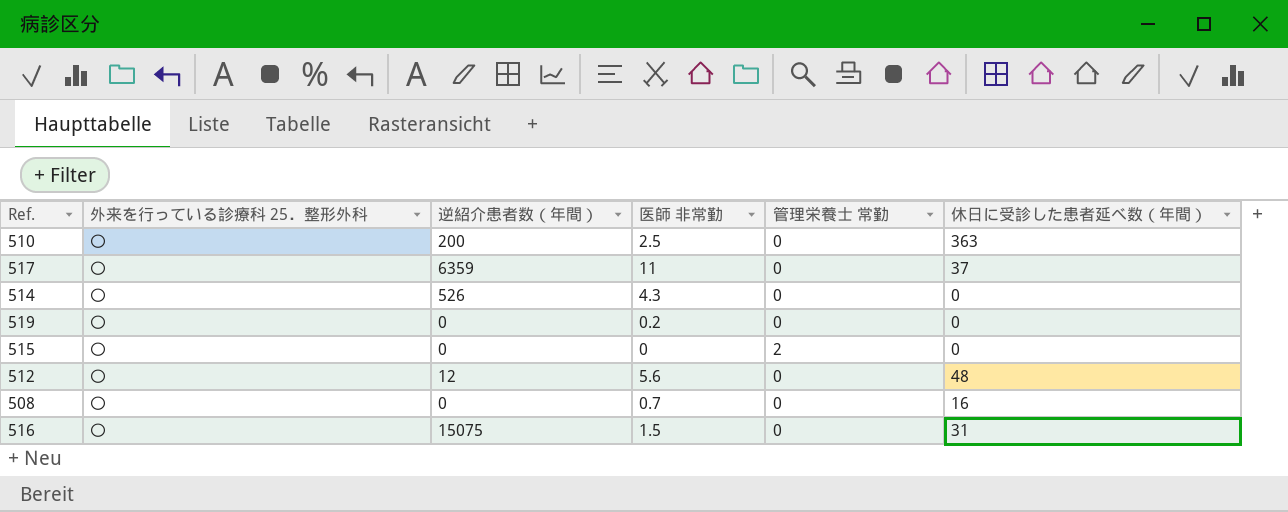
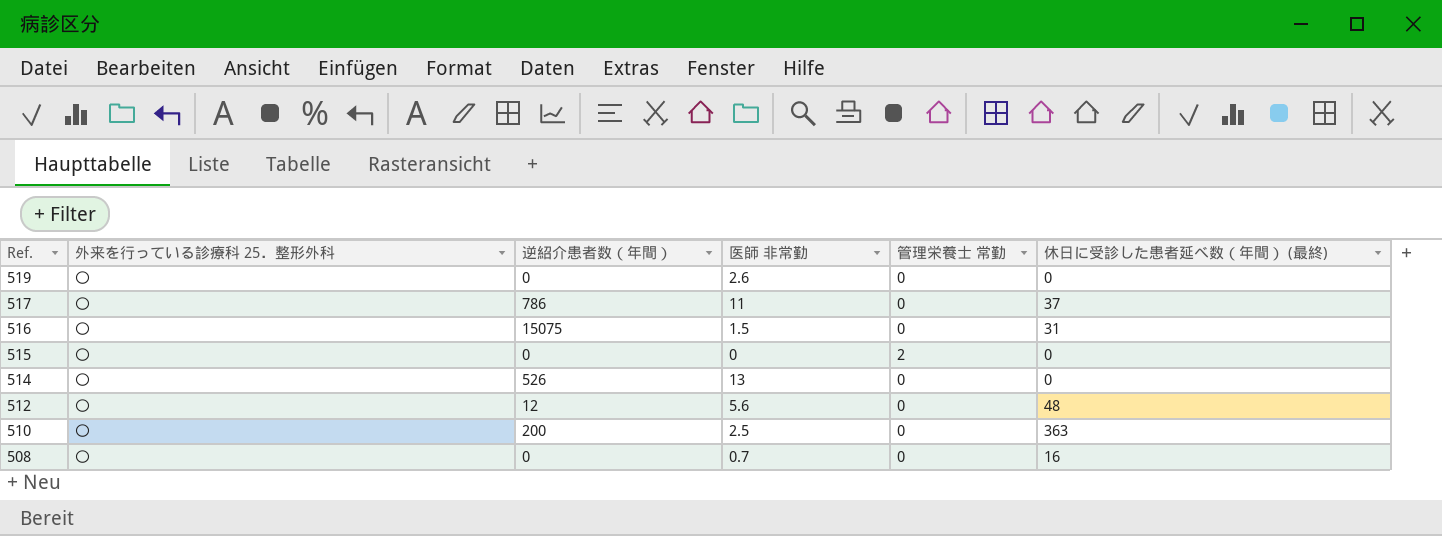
row order: none -> Ref. descending
column name: 休日に受診した患者延べ数（年間） -> 休日に受診した患者延べ数（年間） (最終)
519 | 医師 非常勤: 0.2 -> 2.6
517 | 逆紹介患者数（年間）: 6359 -> 786
514 | 医師 非常勤: 4.3 -> 13

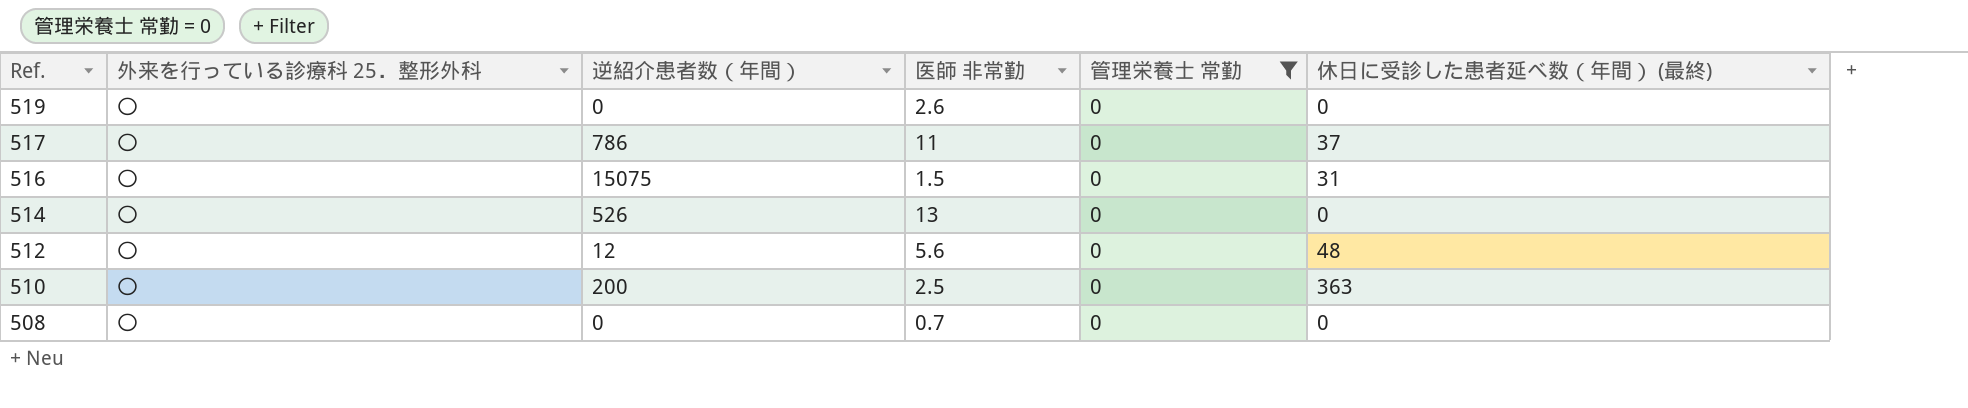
filter: none -> 管理栄養士 常勤 = 0
508 | 休日に受診した患者延べ数（年間） (最終): 16 -> 0

